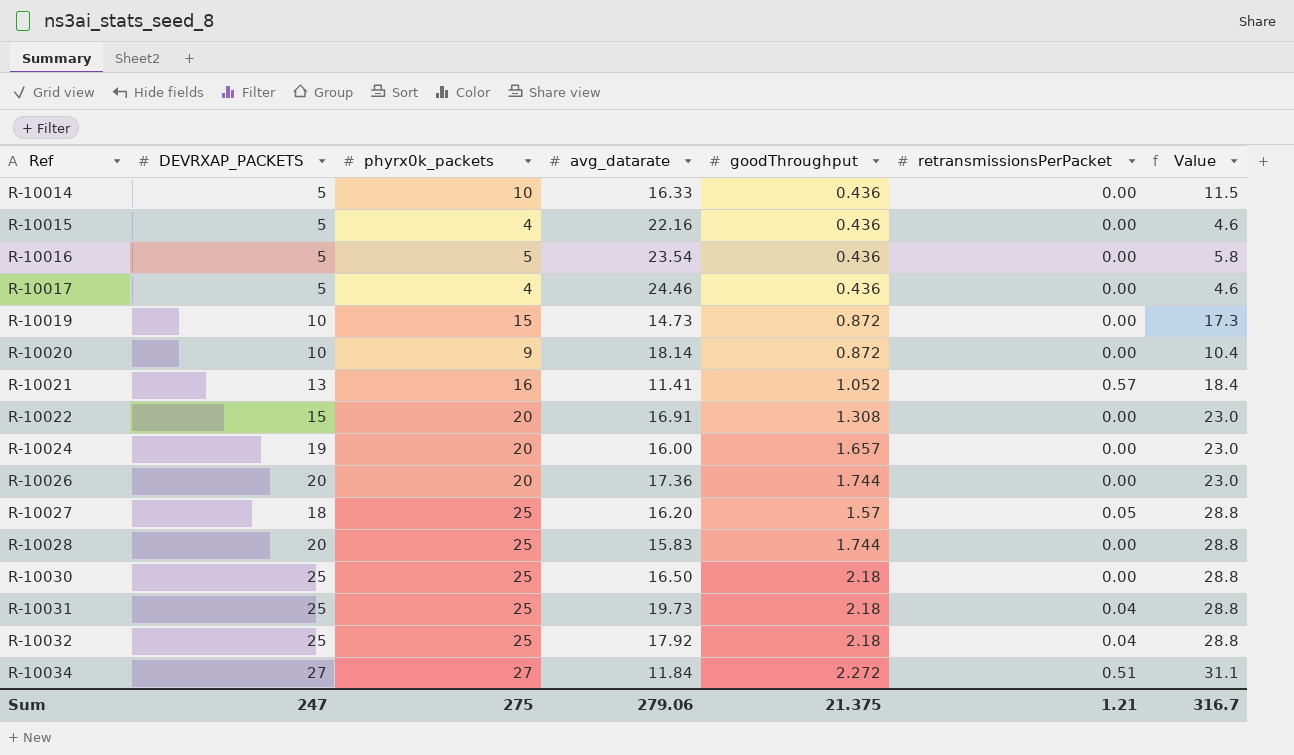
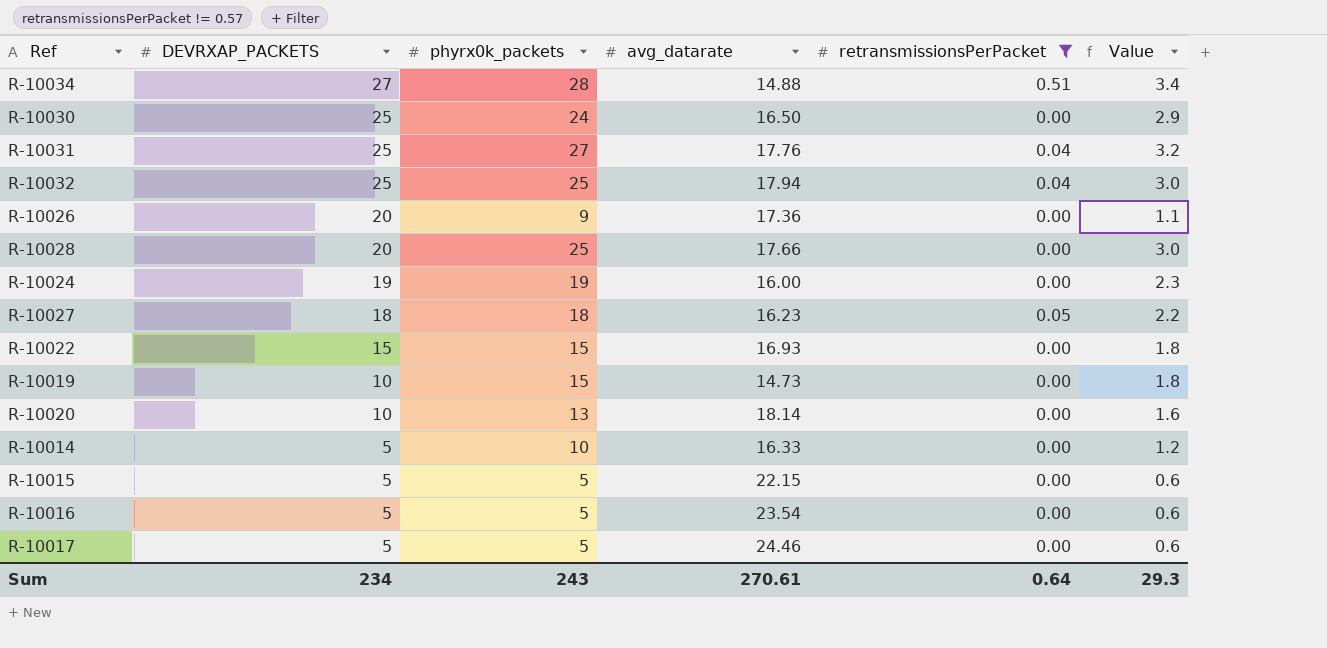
filter: none -> retransmissionsPerPacket != 0.57
row order: Ref ascending -> DEVRXAP_PACKETS descending
column goodThroughput | position: 5 -> none
column Value | formula: [phyrx0k_packets] * 1.15 -> [phyrx0k_packets] * 0.12
R-10034 | phyrx0k_packets: 27 -> 28
R-10034 | avg_datarate: 11.84 -> 14.88
R-10030 | phyrx0k_packets: 25 -> 24
R-10031 | phyrx0k_packets: 25 -> 27
R-10031 | avg_datarate: 19.73 -> 17.76
R-10032 | avg_datarate: 17.92 -> 17.94
R-10026 | phyrx0k_packets: 20 -> 9
R-10028 | avg_datarate: 15.83 -> 17.66
R-10024 | phyrx0k_packets: 20 -> 19
R-10027 | phyrx0k_packets: 25 -> 18
R-10027 | avg_datarate: 16.20 -> 16.23
R-10022 | phyrx0k_packets: 20 -> 15
R-10022 | avg_datarate: 16.91 -> 16.93
R-10020 | phyrx0k_packets: 9 -> 13
R-10015 | phyrx0k_packets: 4 -> 5
R-10015 | avg_datarate: 22.16 -> 22.15
R-10017 | phyrx0k_packets: 4 -> 5
Sum | DEVRXAP_PACKETS: 247 -> 234
Sum | phyrx0k_packets: 275 -> 243
Sum | avg_datarate: 279.06 -> 270.61
Sum | retransmissionsPerPacket: 1.21 -> 0.64
Sum | Value: 316.7 -> 29.3

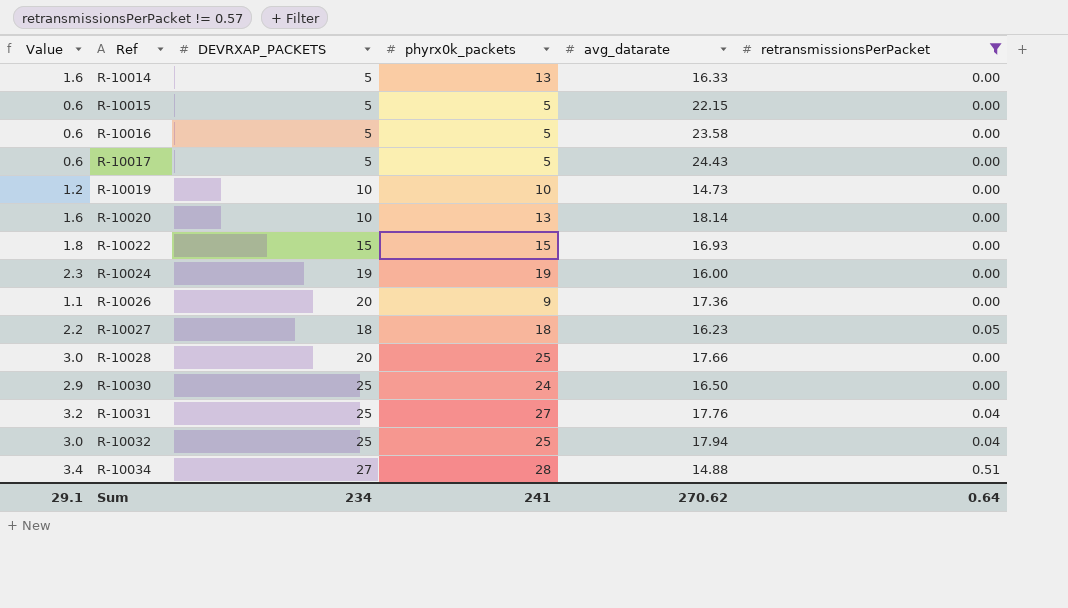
row order: DEVRXAP_PACKETS descending -> Ref ascending
column Value | position: 6 -> 1
R-10014 | Value: 1.2 -> 1.6
R-10014 | phyrx0k_packets: 10 -> 13
R-10016 | avg_datarate: 23.54 -> 23.58
R-10017 | avg_datarate: 24.46 -> 24.43
R-10019 | Value: 1.8 -> 1.2
R-10019 | phyrx0k_packets: 15 -> 10
Sum | Value: 29.3 -> 29.1
Sum | phyrx0k_packets: 243 -> 241
Sum | avg_datarate: 270.61 -> 270.62

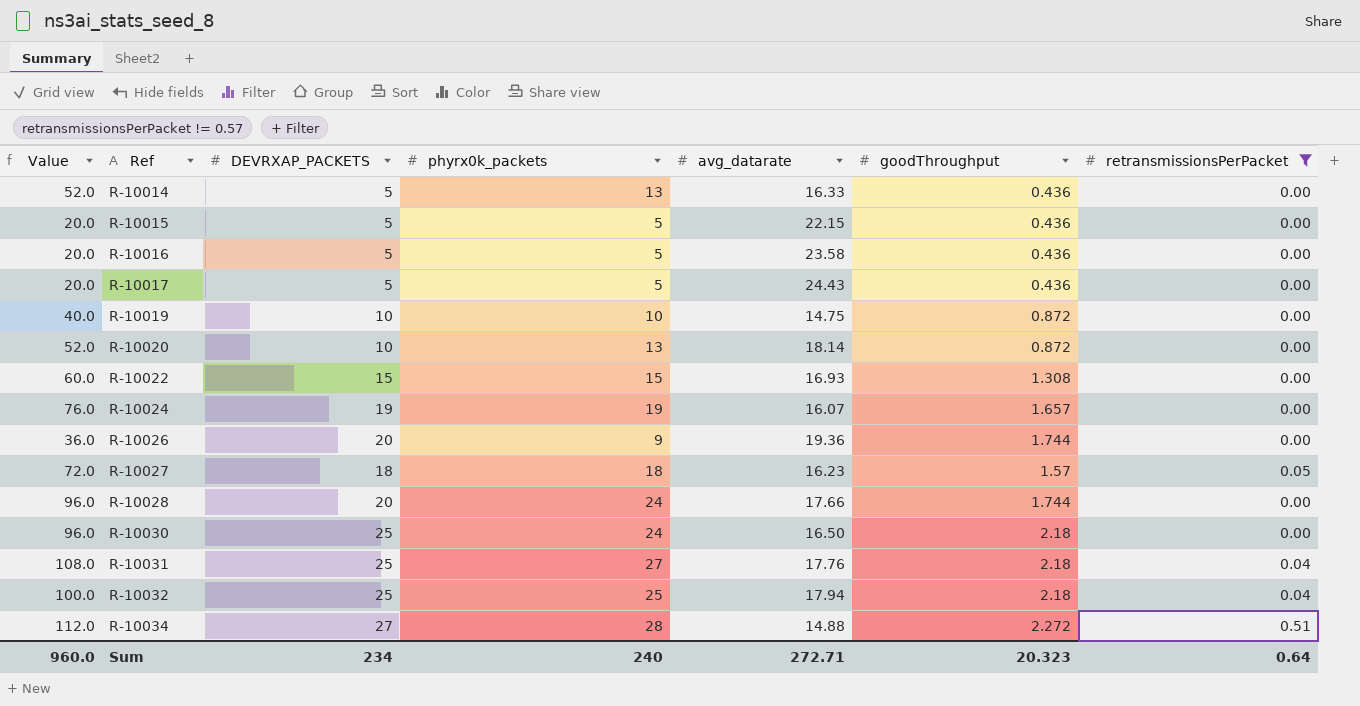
column Value | formula: [phyrx0k_packets] * 0.12 -> [phyrx0k_packets] * 4
column goodThroughput | position: none -> 6
R-10019 | avg_datarate: 14.73 -> 14.75
R-10024 | avg_datarate: 16.00 -> 16.07
R-10026 | avg_datarate: 17.36 -> 19.36
R-10028 | phyrx0k_packets: 25 -> 24
Sum | Value: 29.1 -> 960.0
Sum | phyrx0k_packets: 241 -> 240
Sum | avg_datarate: 270.62 -> 272.71

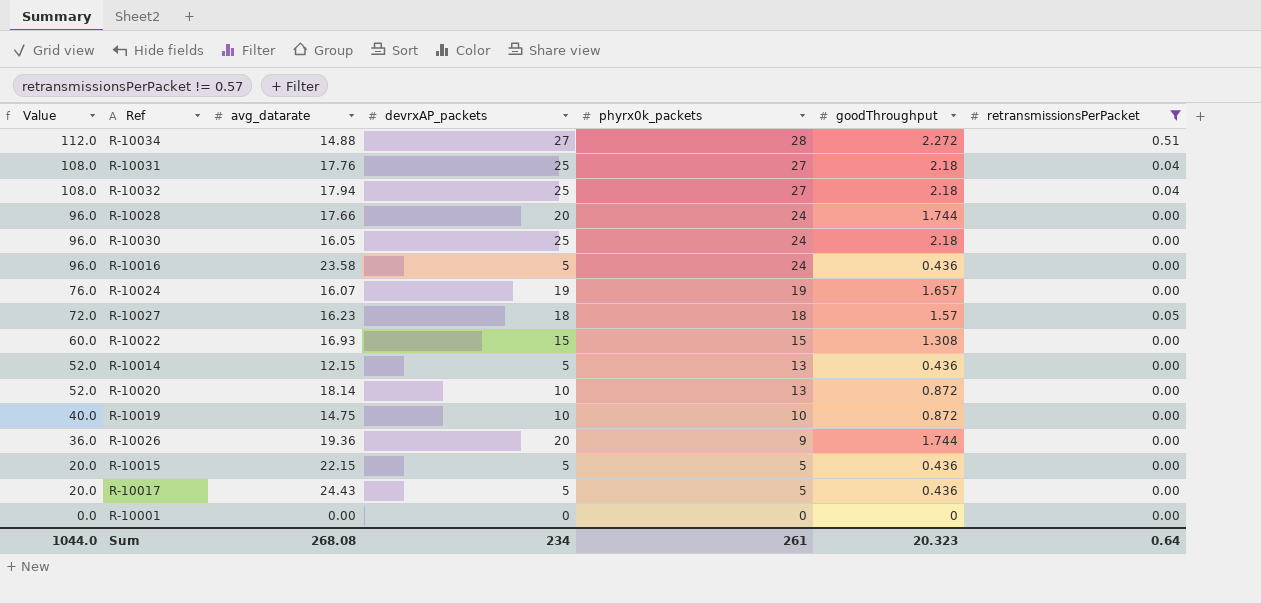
row order: Ref ascending -> Value descending
column avg_datarate | position: 5 -> 3
column name: DEVRXAP_PACKETS -> devrxAP_packets
R-10032 | Value: 100.0 -> 108.0
R-10032 | phyrx0k_packets: 25 -> 27
R-10030 | avg_datarate: 16.50 -> 16.05
R-10016 | Value: 20.0 -> 96.0
R-10016 | phyrx0k_packets: 5 -> 24
R-10014 | avg_datarate: 16.33 -> 12.15
row R-10001: none -> 0.0 | 0.00 | 0 | 0 | 0 | 0.00
Sum | Value: 960.0 -> 1044.0
Sum | avg_datarate: 272.71 -> 268.08
Sum | phyrx0k_packets: 240 -> 261

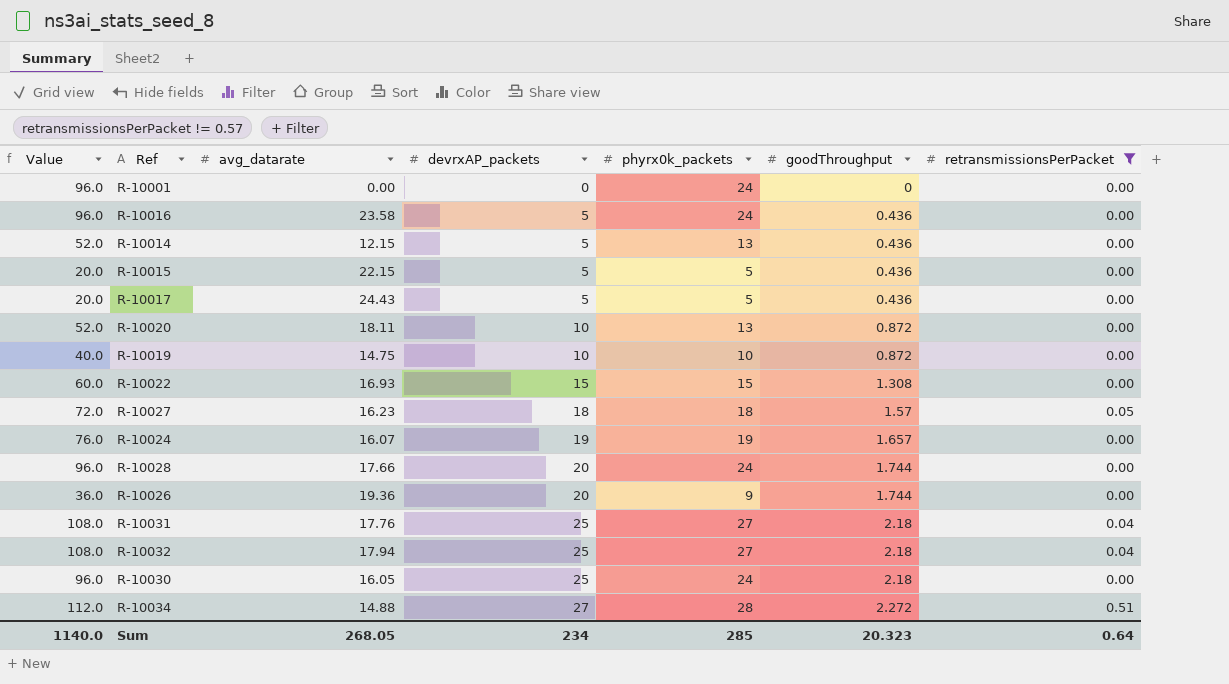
row order: Value descending -> devrxAP_packets ascending
R-10001 | Value: 0.0 -> 96.0
R-10001 | phyrx0k_packets: 0 -> 24
R-10020 | avg_datarate: 18.14 -> 18.11
Sum | Value: 1044.0 -> 1140.0
Sum | avg_datarate: 268.08 -> 268.05
Sum | phyrx0k_packets: 261 -> 285

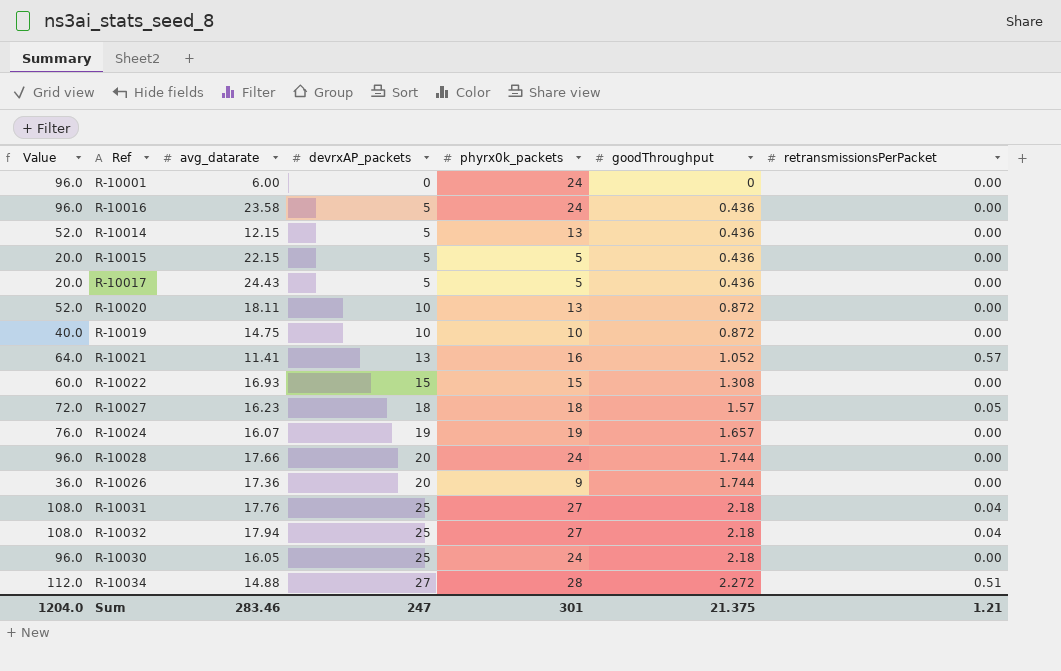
filter: retransmissionsPerPacket != 0.57 -> none
R-10001 | avg_datarate: 0.00 -> 6.00
R-10026 | avg_datarate: 19.36 -> 17.36
Sum | Value: 1140.0 -> 1204.0
Sum | avg_datarate: 268.05 -> 283.46
Sum | devrxAP_packets: 234 -> 247
Sum | phyrx0k_packets: 285 -> 301
Sum | goodThroughput: 20.323 -> 21.375
Sum | retransmissionsPerPacket: 0.64 -> 1.21

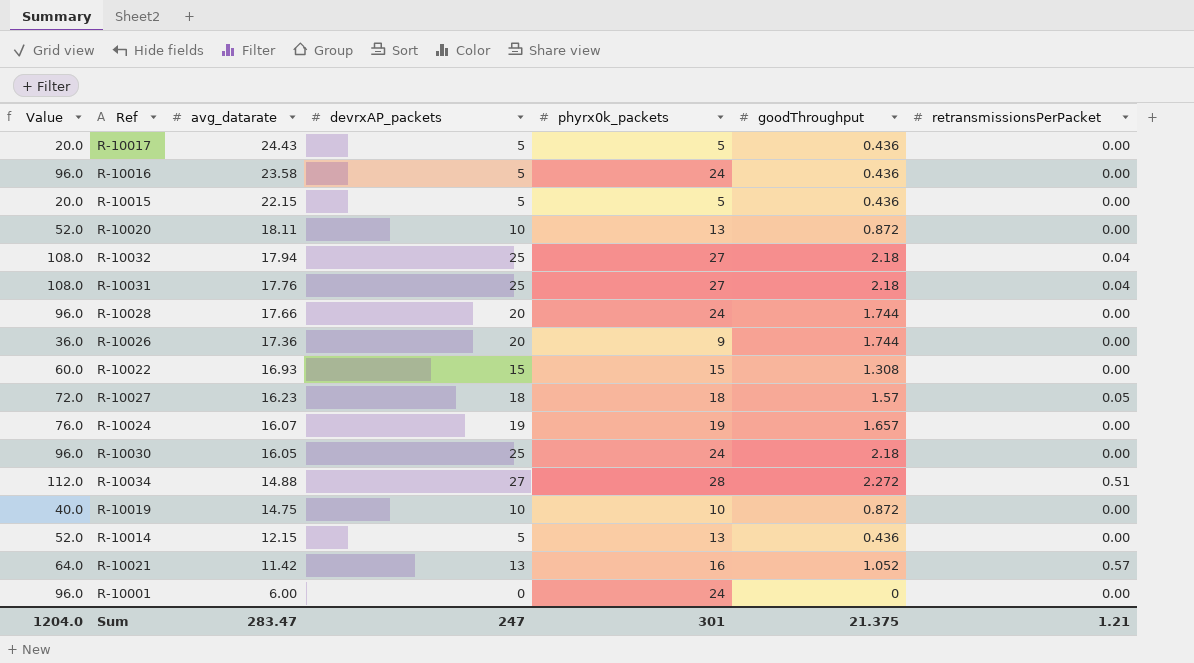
row order: devrxAP_packets ascending -> avg_datarate descending
R-10021 | avg_datarate: 11.41 -> 11.42
Sum | avg_datarate: 283.46 -> 283.47

